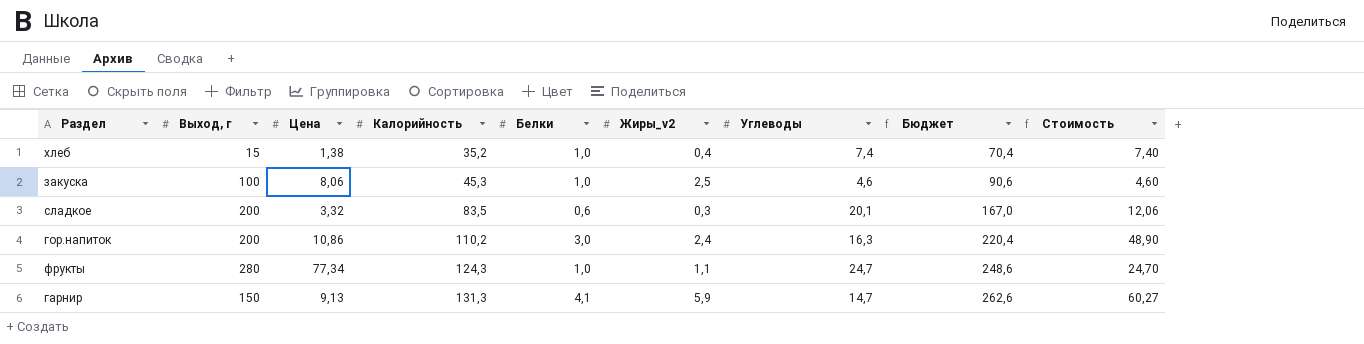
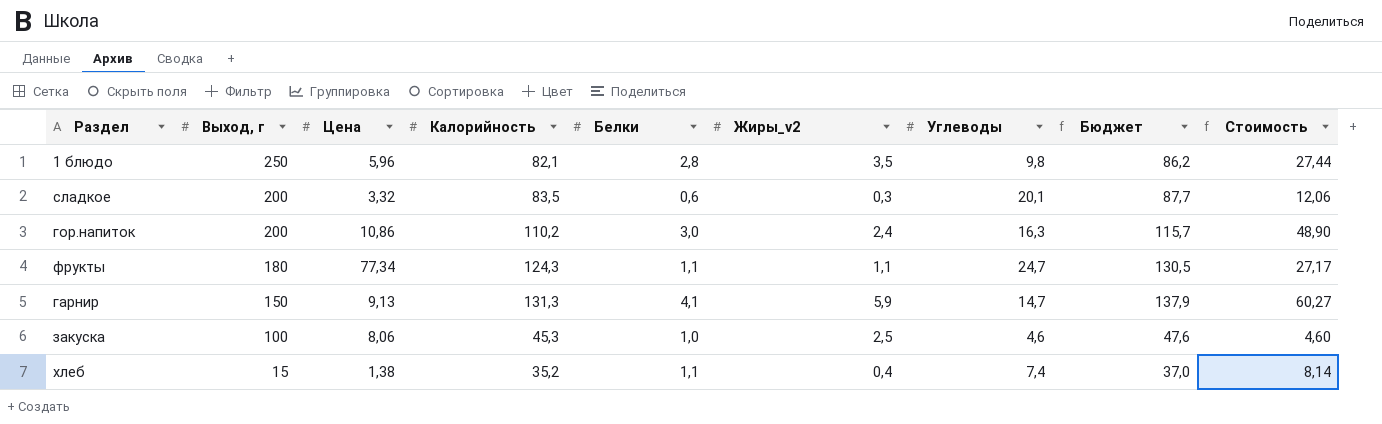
row order: Калорийность ascending -> Выход, г descending
column Бюджет | formula: [Калорийность] * 2 -> [Калорийность] * 1,05
row 1 блюдо: none -> 250 | 5,96 | 82,1 | 2,8 | 3,5 | 9,8 | 86,2 | 27,44
фрукты | Выход, г: 280 -> 180
фрукты | Белки: 1,0 -> 1,1
фрукты | Стоимость: 24,70 -> 27,17
хлеб | Белки: 1,0 -> 1,1
хлеб | Стоимость: 7,40 -> 8,14

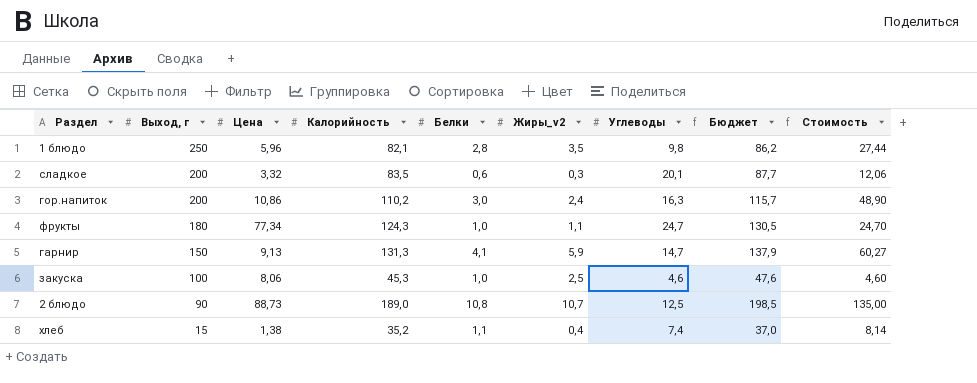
фрукты | Белки: 1,1 -> 1,0
фрукты | Стоимость: 27,17 -> 24,70
row 2 блюдо: none -> 90 | 88,73 | 189,0 | 10,8 | 10,7 | 12,5 | 198,5 | 135,00

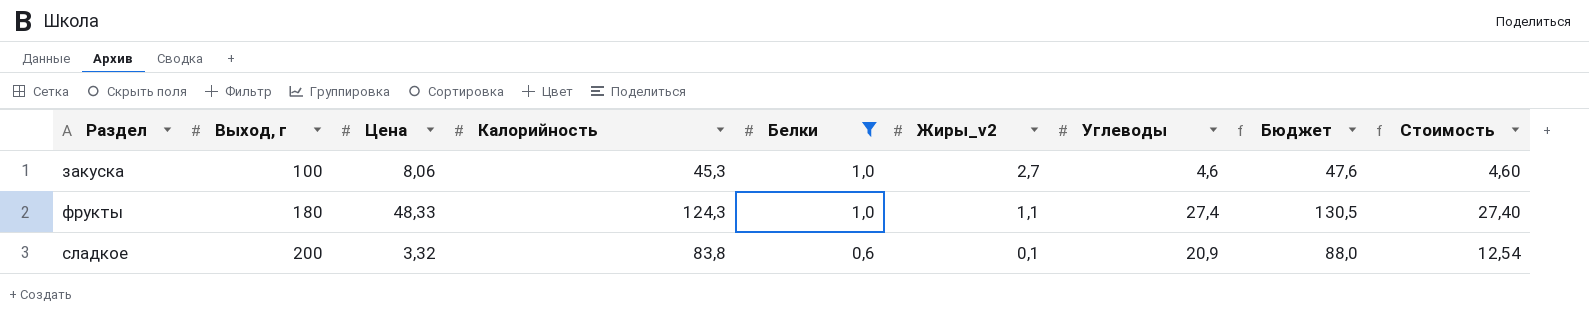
filter: none -> Белки <= 1,0
row order: Выход, г descending -> Выход, г ascending
закуска | Жиры_v2: 2,5 -> 2,7
фрукты | Цена: 77,34 -> 48,33
фрукты | Углеводы: 24,7 -> 27,4
фрукты | Стоимость: 24,70 -> 27,40
сладкое | Калорийность: 83,5 -> 83,8
сладкое | Жиры_v2: 0,3 -> 0,1
сладкое | Углеводы: 20,1 -> 20,9
сладкое | Бюджет: 87,7 -> 88,0
сладкое | Стоимость: 12,06 -> 12,54

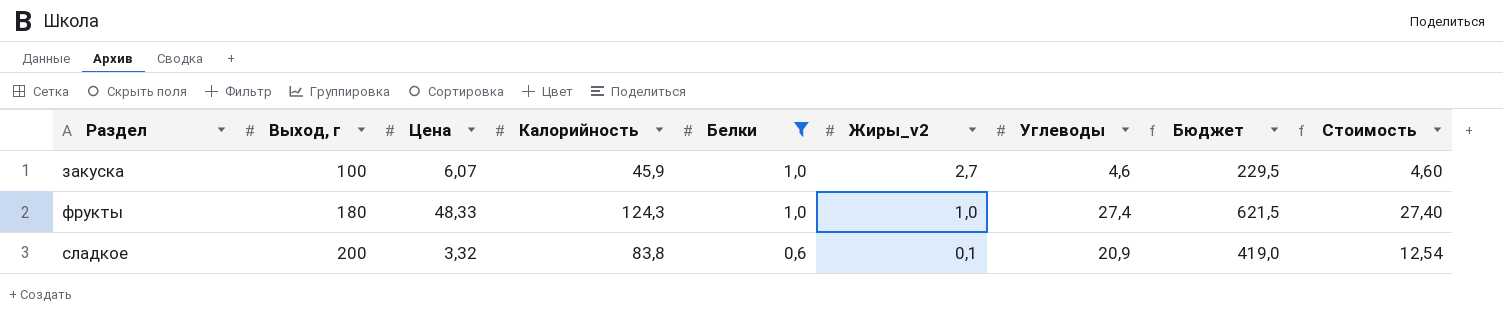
column Бюджет | formula: [Калорийность] * 1,05 -> [Калорийность] * 5
закуска | Цена: 8,06 -> 6,07
закуска | Калорийность: 45,3 -> 45,9
фрукты | Жиры_v2: 1,1 -> 1,0

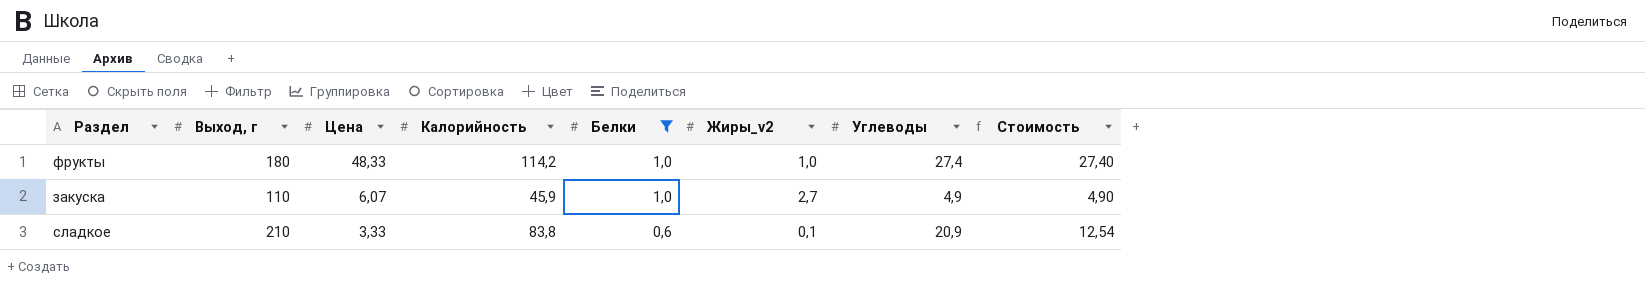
row order: Выход, г ascending -> Цена descending
column Бюджет | formula: [Калорийность] * 5 -> none
фрукты | Калорийность: 124,3 -> 114,2
закуска | Выход, г: 100 -> 110
закуска | Углеводы: 4,6 -> 4,9
закуска | Стоимость: 4,60 -> 4,90
сладкое | Выход, г: 200 -> 210
сладкое | Цена: 3,32 -> 3,33

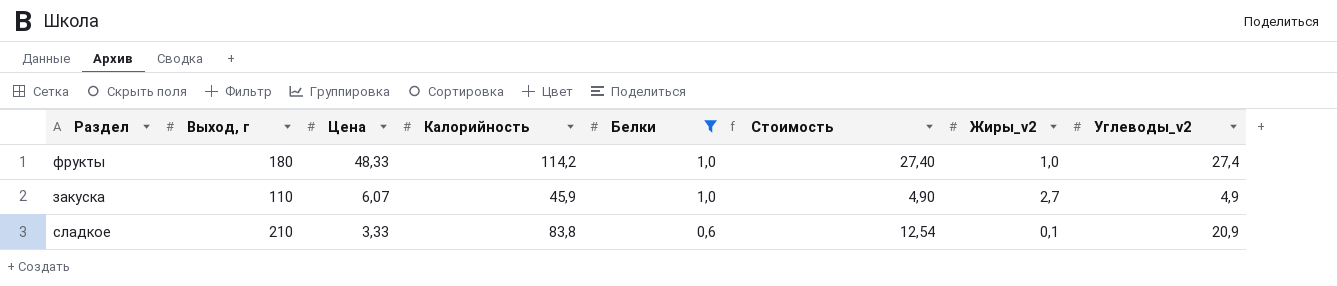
column Стоимость | position: 8 -> 6
column name: Углеводы -> Углеводы_v2

